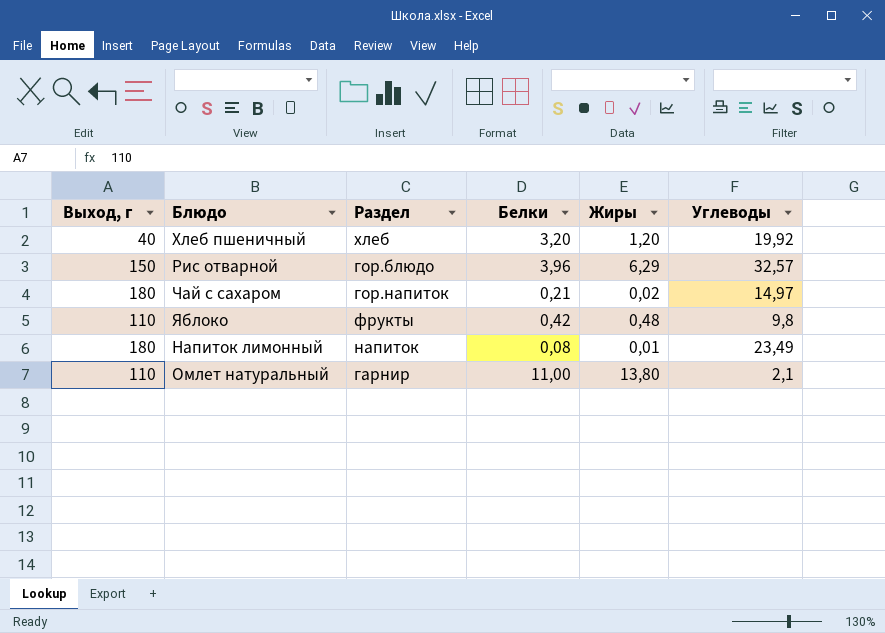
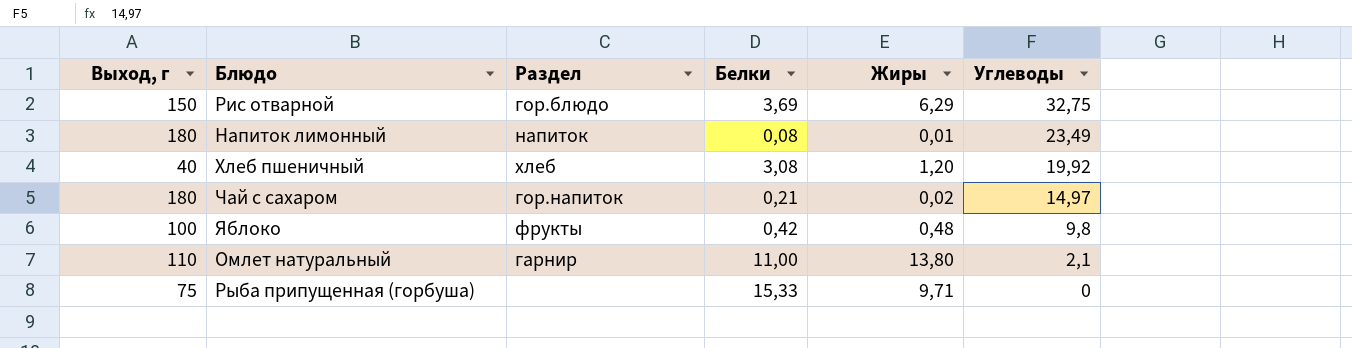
row order: none -> Углеводы descending
Рис отварной | Белки: 3,96 -> 3,69
Рис отварной | Углеводы: 32,57 -> 32,75
Хлеб пшеничный | Белки: 3,20 -> 3,08
Яблоко | Выход, г: 110 -> 100
row Рыба припущенная (горбуша): none -> 75 | none | 15,33 | 9,71 | 0

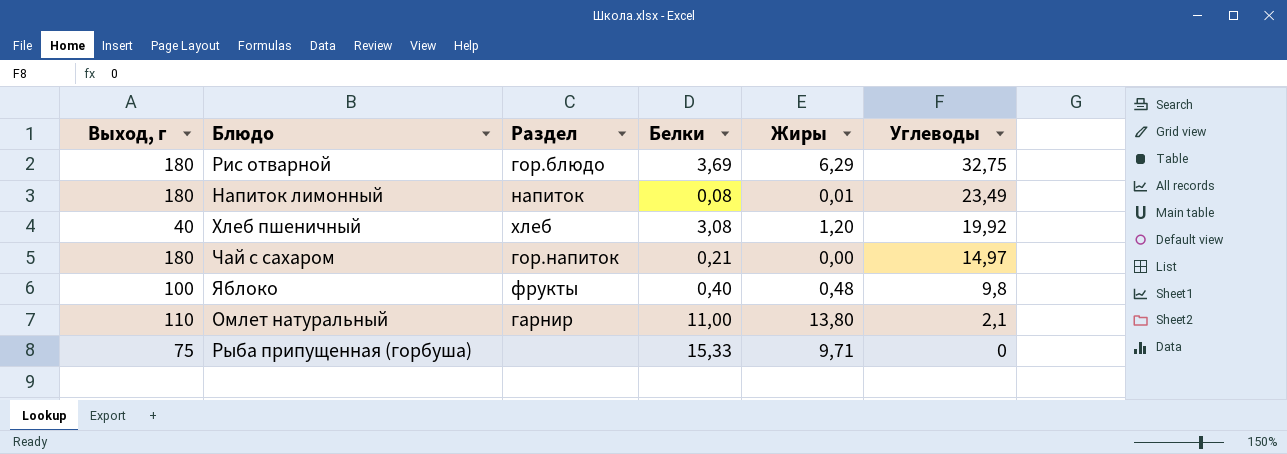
Рис отварной | Выход, г: 150 -> 180
Чай с сахаром | Жиры: 0,02 -> 0,00
Яблоко | Белки: 0,42 -> 0,40

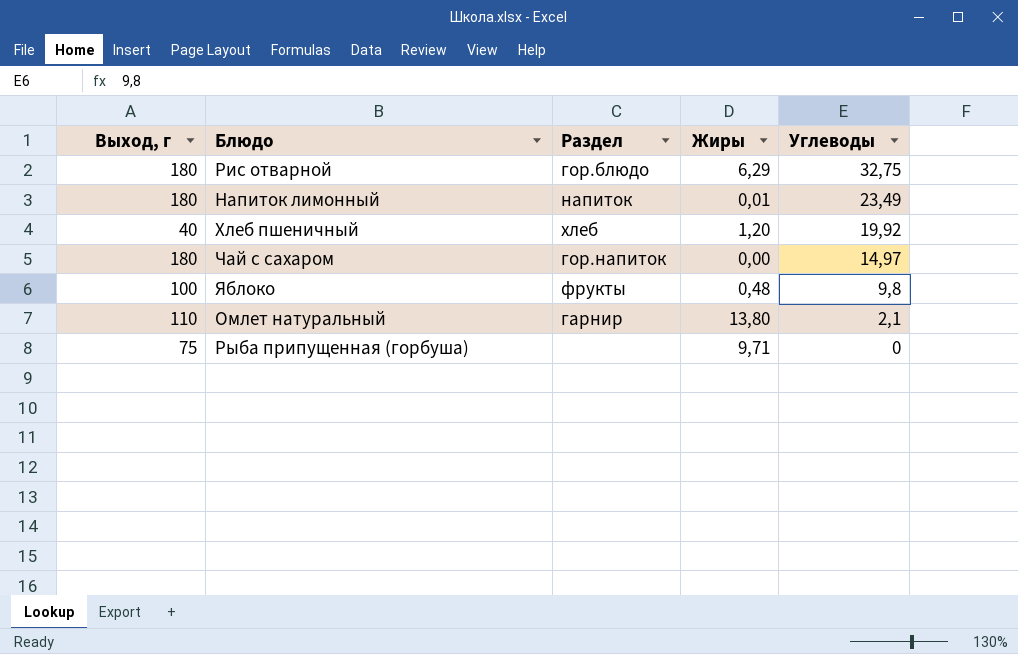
column Белки | position: 4 -> none

